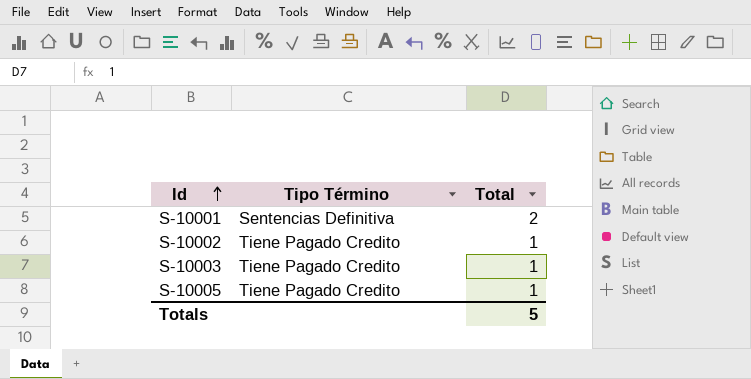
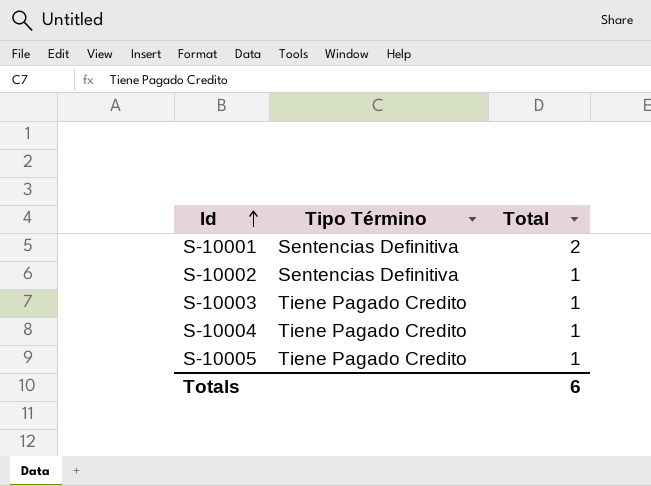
S-10002 | Tipo Término: Tiene Pagado Credito -> Sentencias Definitiva
row S-10004: none -> Tiene Pagado Credito | 1
Totals | Total: 5 -> 6

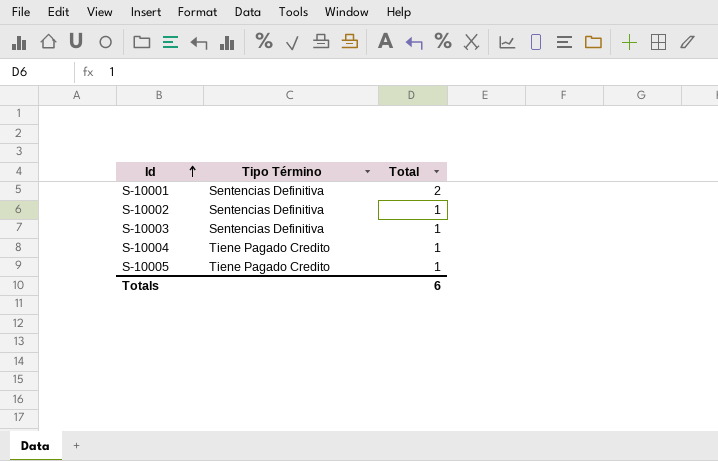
S-10003 | Tipo Término: Tiene Pagado Credito -> Sentencias Definitiva

